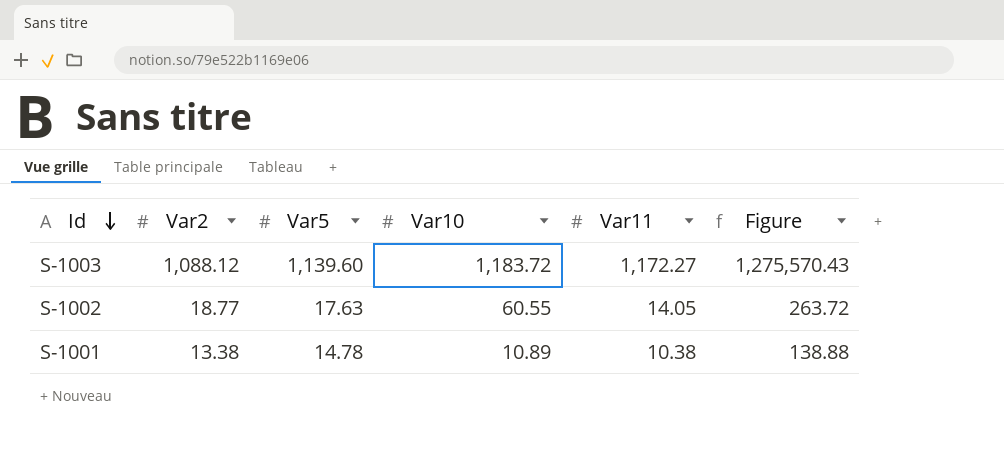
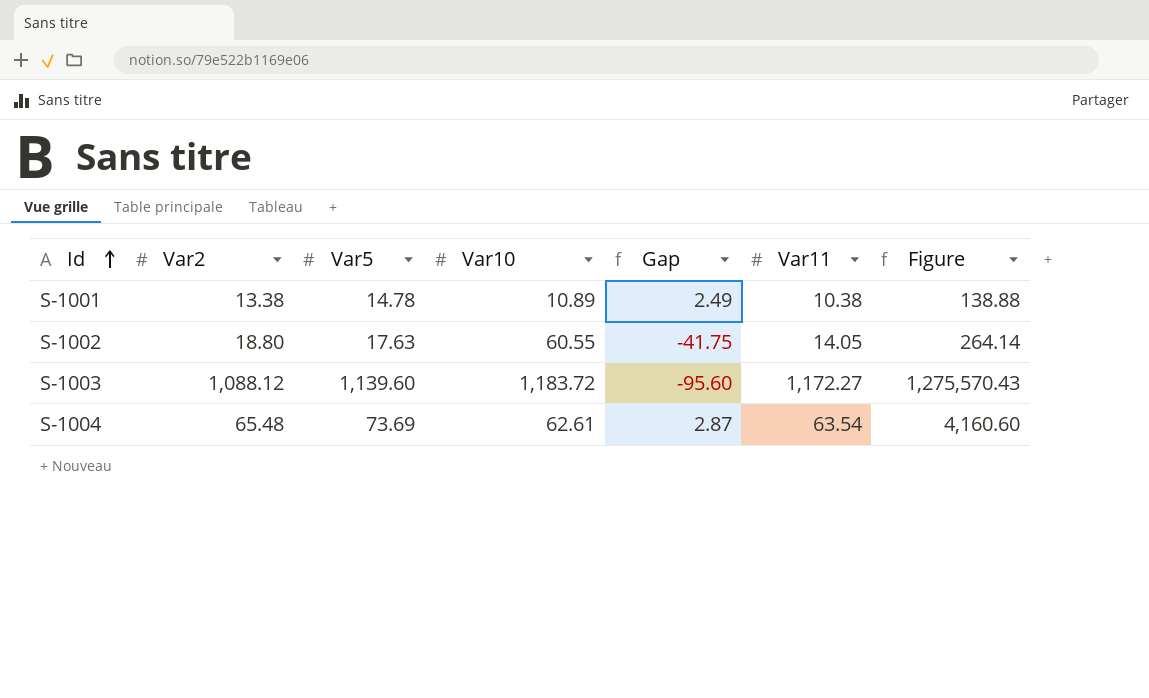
row order: Id descending -> Id ascending
column Gap | formula: none -> [Var2] - [Var10]
S-1002 | Var2: 18.77 -> 18.80
S-1002 | Figure: 263.72 -> 264.14
row S-1004: none -> 65.48 | 73.69 | 62.61 | 2.87 | 63.54 | 4,160.60

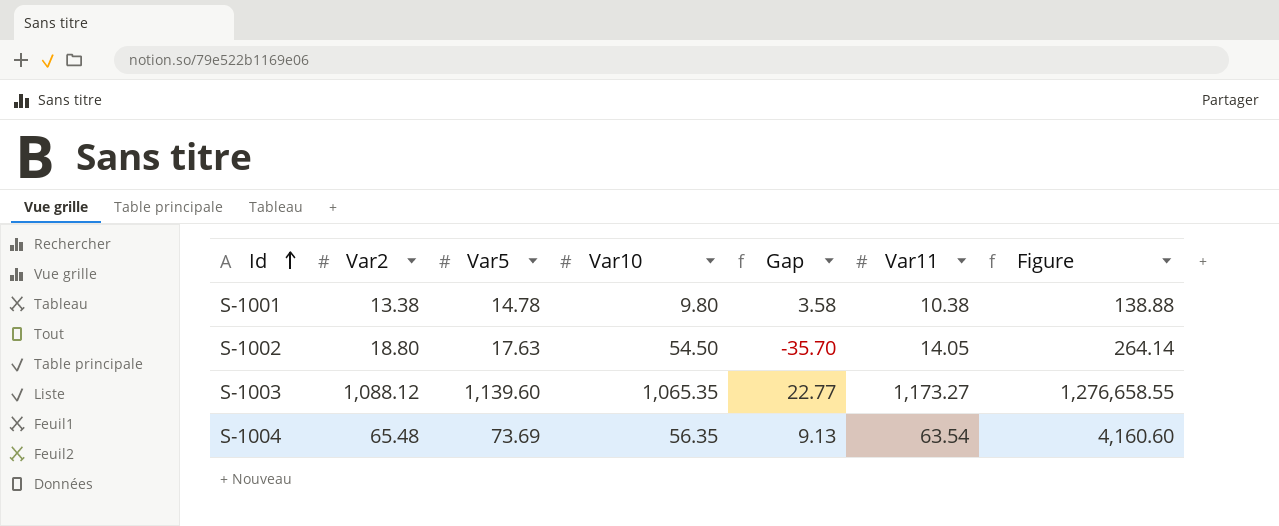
S-1001 | Var10: 10.89 -> 9.80
S-1001 | Gap: 2.49 -> 3.58
S-1002 | Var10: 60.55 -> 54.50
S-1002 | Gap: -41.75 -> -35.70
S-1003 | Var10: 1,183.72 -> 1,065.35
S-1003 | Gap: -95.60 -> 22.77
S-1003 | Var11: 1,172.27 -> 1,173.27
S-1003 | Figure: 1,275,570.43 -> 1,276,658.55
S-1004 | Var10: 62.61 -> 56.35
S-1004 | Gap: 2.87 -> 9.13

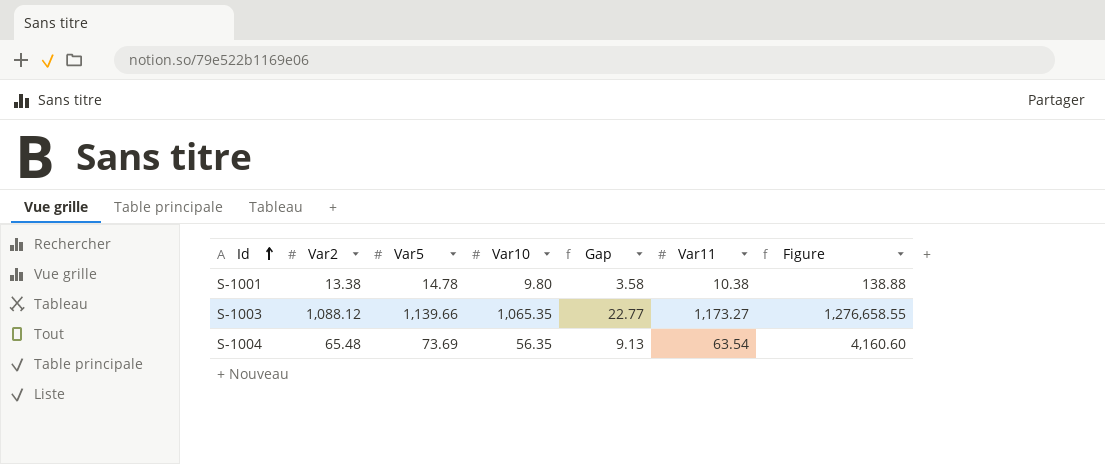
row S-1002: 18.80 | 17.63 | 54.50 | -35.70 | 14.05 | 264.14 -> none
S-1003 | Var5: 1,139.60 -> 1,139.66

